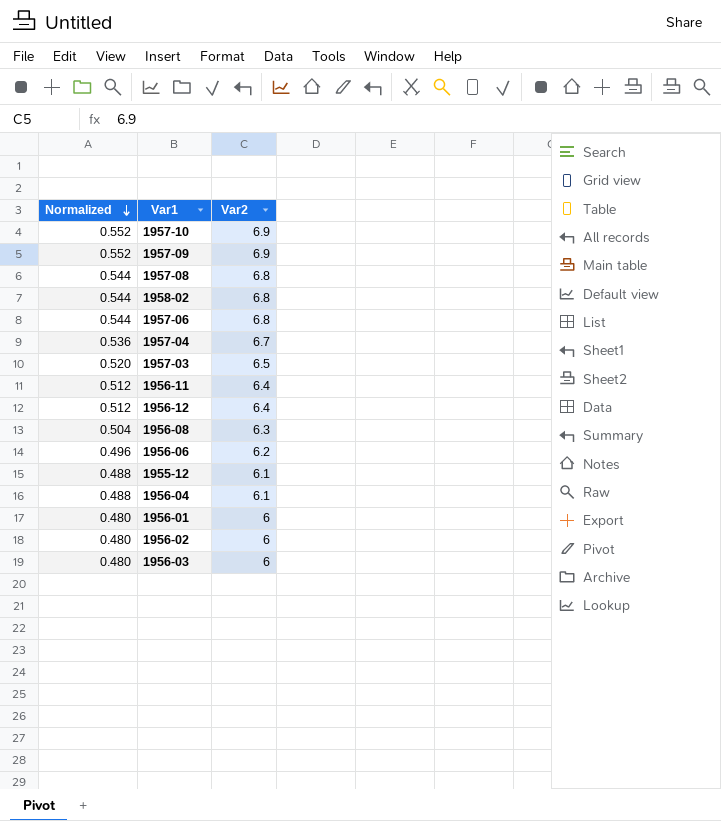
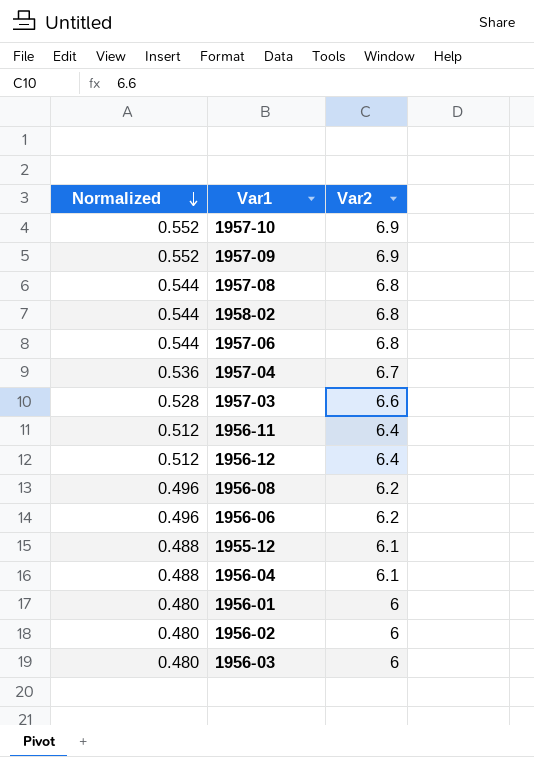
1957-03 | Normalized: 0.520 -> 0.528
1957-03 | Var2: 6.5 -> 6.6
1956-08 | Normalized: 0.504 -> 0.496
1956-08 | Var2: 6.3 -> 6.2

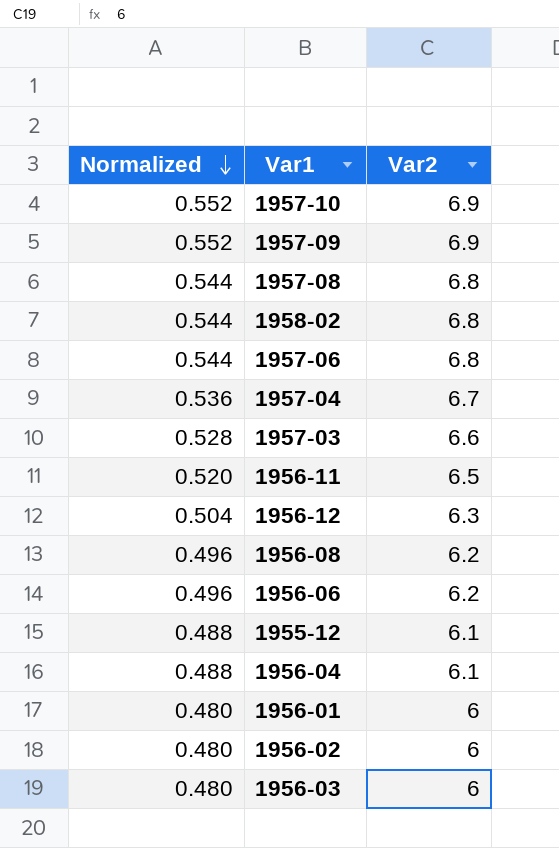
1956-11 | Normalized: 0.512 -> 0.520
1956-11 | Var2: 6.4 -> 6.5
1956-12 | Normalized: 0.512 -> 0.504
1956-12 | Var2: 6.4 -> 6.3

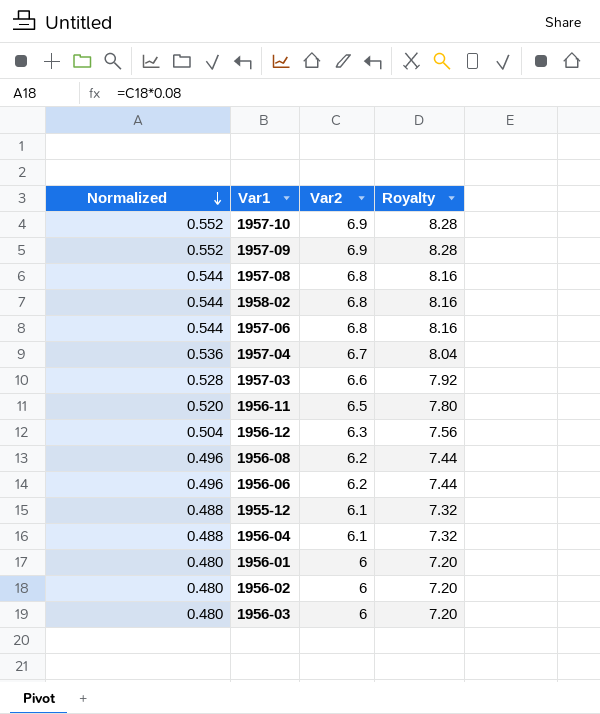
column Royalty | formula: none -> [Var2] * 1.2

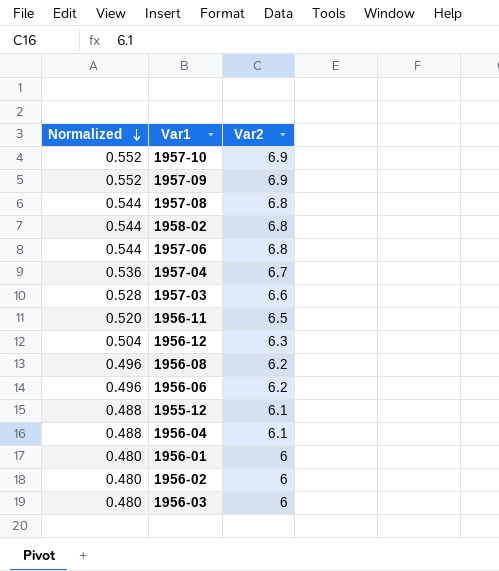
column Royalty | formula: [Var2] * 1.2 -> none

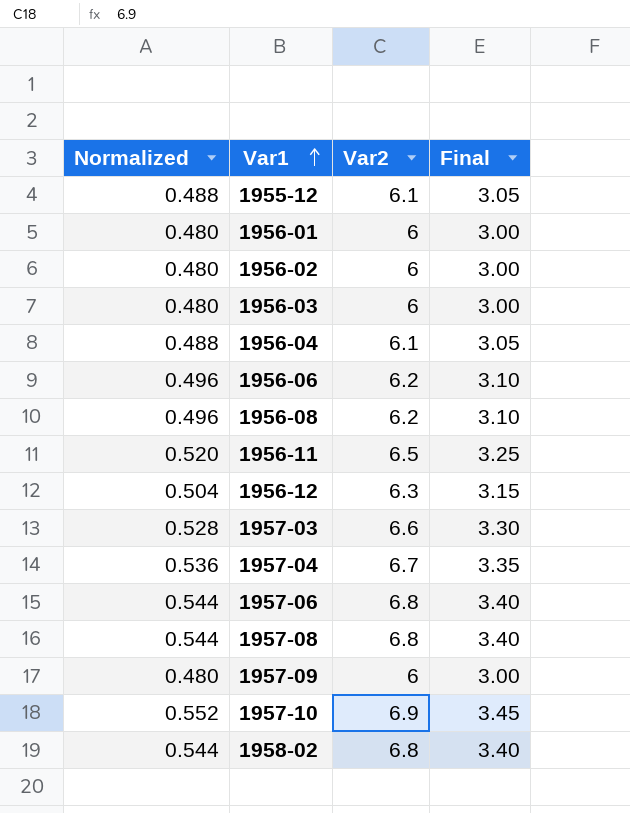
row order: Normalized descending -> Var1 ascending
column Final | formula: none -> [Var2] * 0.5
1957-09 | Normalized: 0.552 -> 0.480
1957-09 | Var2: 6.9 -> 6

